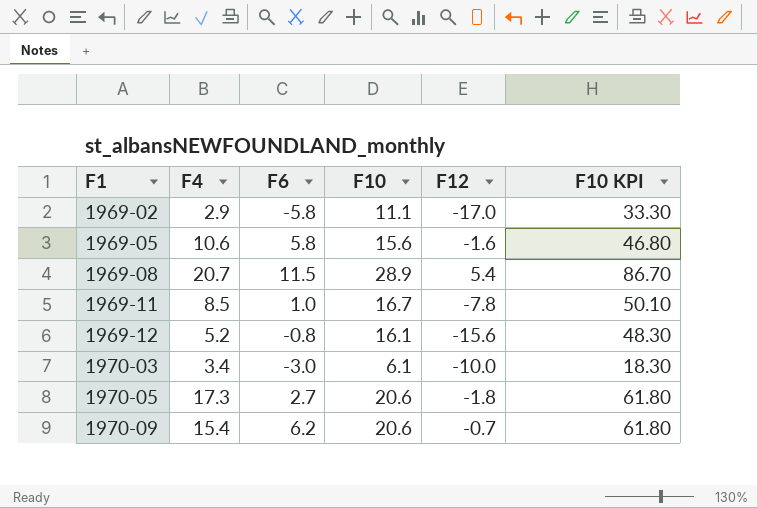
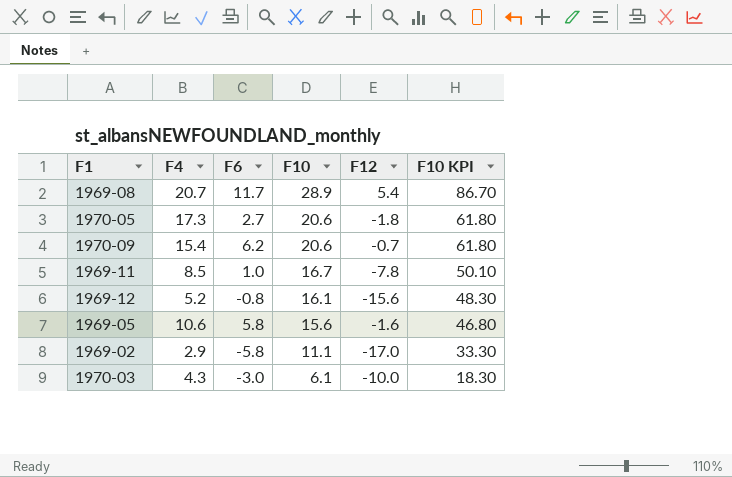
row order: F1 ascending -> F10 descending
1969-08 | F6: 11.5 -> 11.7
1970-03 | F4: 3.4 -> 4.3

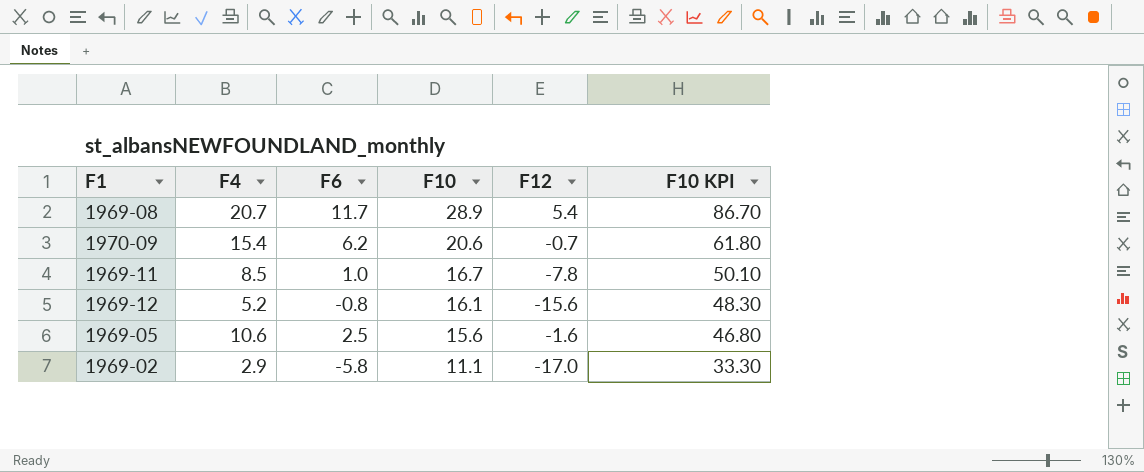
row 1970-05: 17.3 | 2.7 | 20.6 | -1.8 | 61.80 -> none
row 1970-03: 4.3 | -3.0 | 6.1 | -10.0 | 18.30 -> none
1969-05 | F6: 5.8 -> 2.5

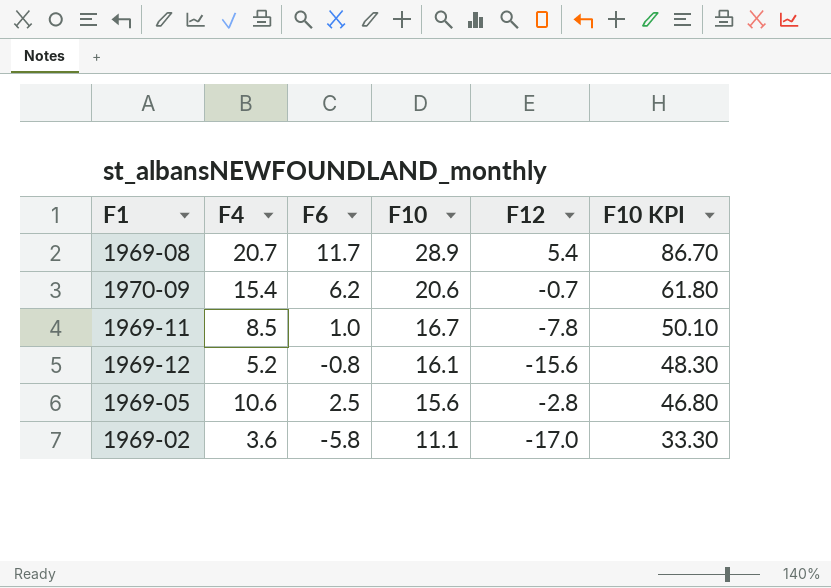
1969-05 | F12: -1.6 -> -2.8
1969-02 | F4: 2.9 -> 3.6

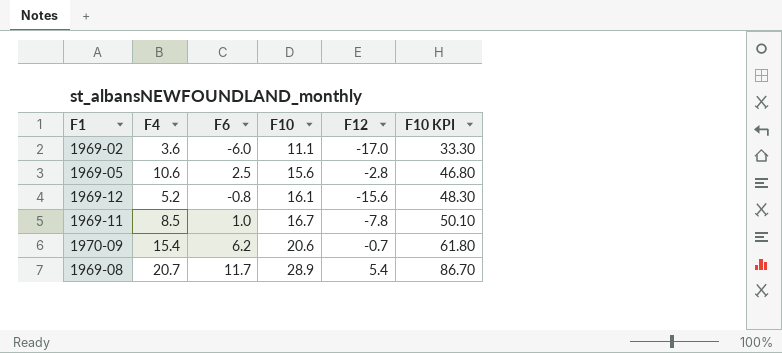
row order: F10 descending -> F10 ascending
1969-02 | F6: -5.8 -> -6.0

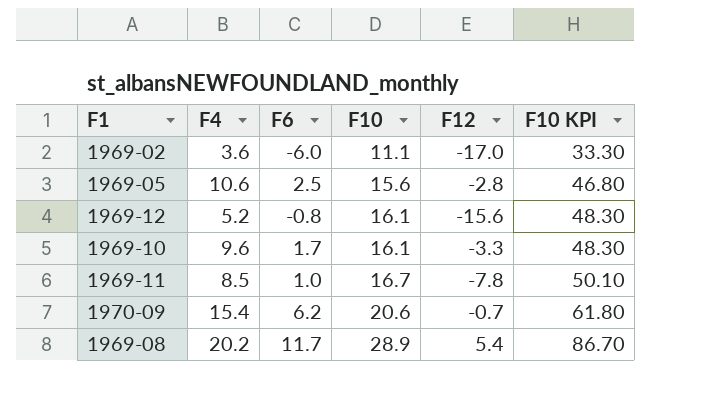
row 1969-10: none -> 9.6 | 1.7 | 16.1 | -3.3 | 48.30
1969-08 | F4: 20.7 -> 20.2

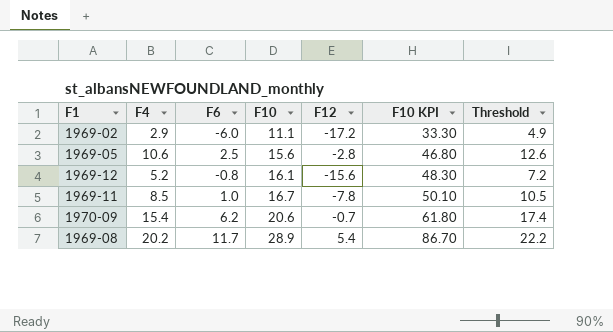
column Threshold | formula: none -> [F4] + 2
row 1969-10: 9.6 | 1.7 | 16.1 | -3.3 | 48.30 -> none
1969-02 | F4: 3.6 -> 2.9
1969-02 | F12: -17.0 -> -17.2

